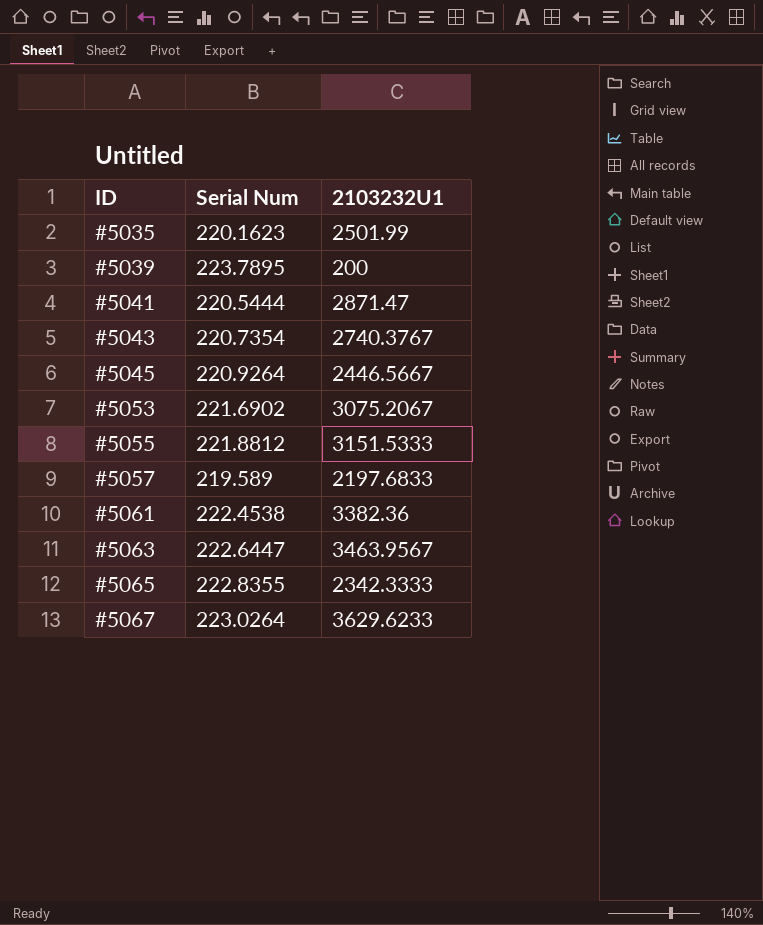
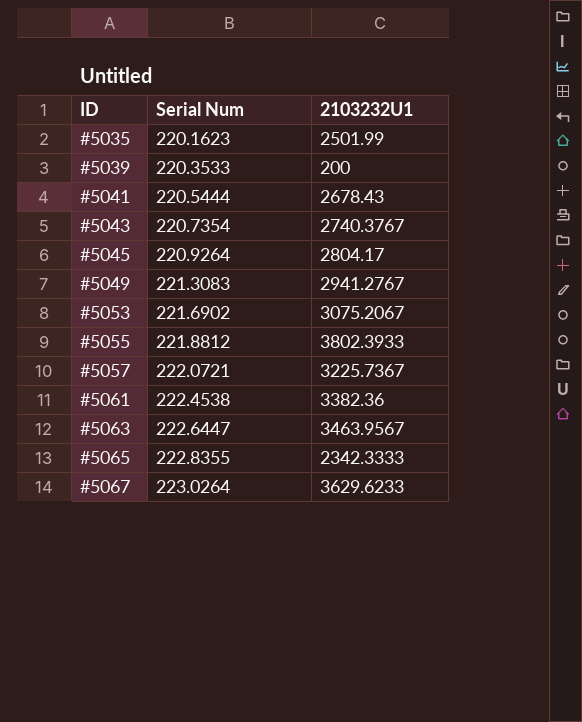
#5039 | Serial Num: 223.7895 -> 220.3533
#5041 | 2103232U1: 2871.47 -> 2678.43
#5045 | 2103232U1: 2446.5667 -> 2804.17
row #5049: none -> 221.3083 | 2941.2767
#5055 | 2103232U1: 3151.5333 -> 3802.3933
#5057 | Serial Num: 219.589 -> 222.0721
#5057 | 2103232U1: 2197.6833 -> 3225.7367

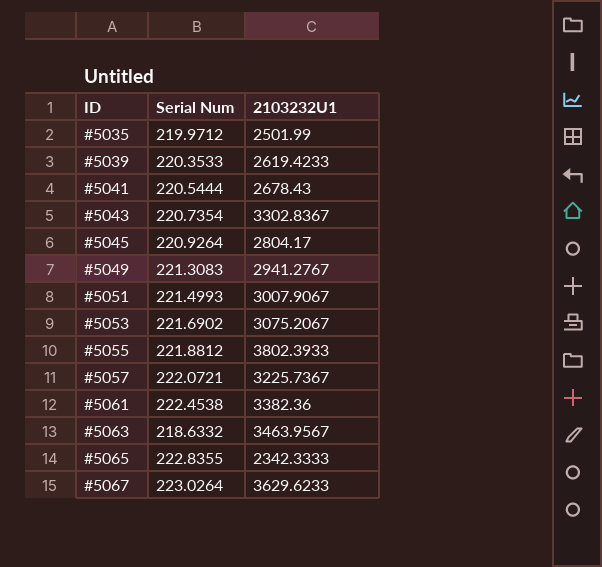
#5035 | Serial Num: 220.1623 -> 219.9712
#5039 | 2103232U1: 200 -> 2619.4233
#5043 | 2103232U1: 2740.3767 -> 3302.8367
row #5051: none -> 221.4993 | 3007.9067
#5063 | Serial Num: 222.6447 -> 218.6332

